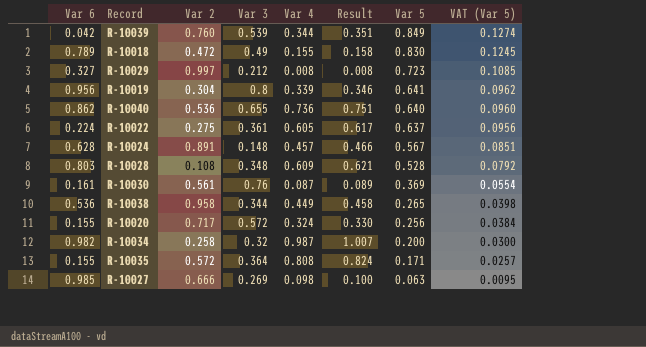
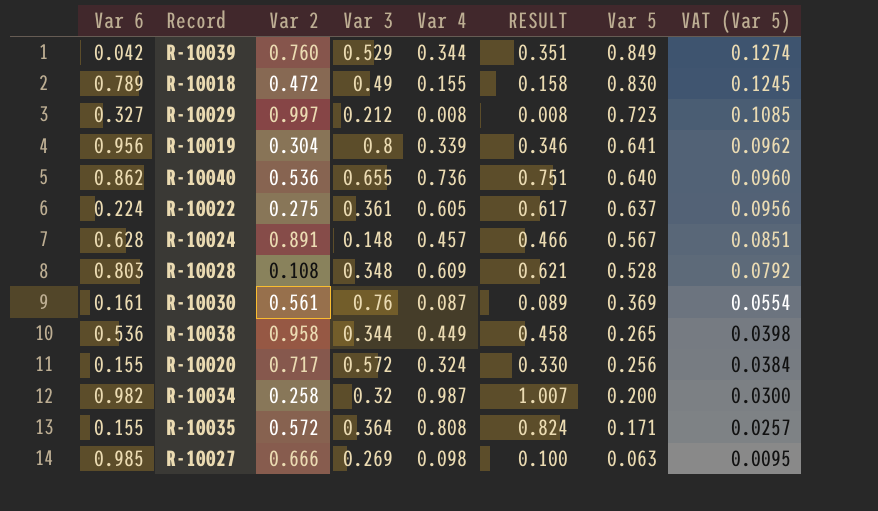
column name: Result -> RESULT
R-10039 | Var 3: 0.539 -> 0.529

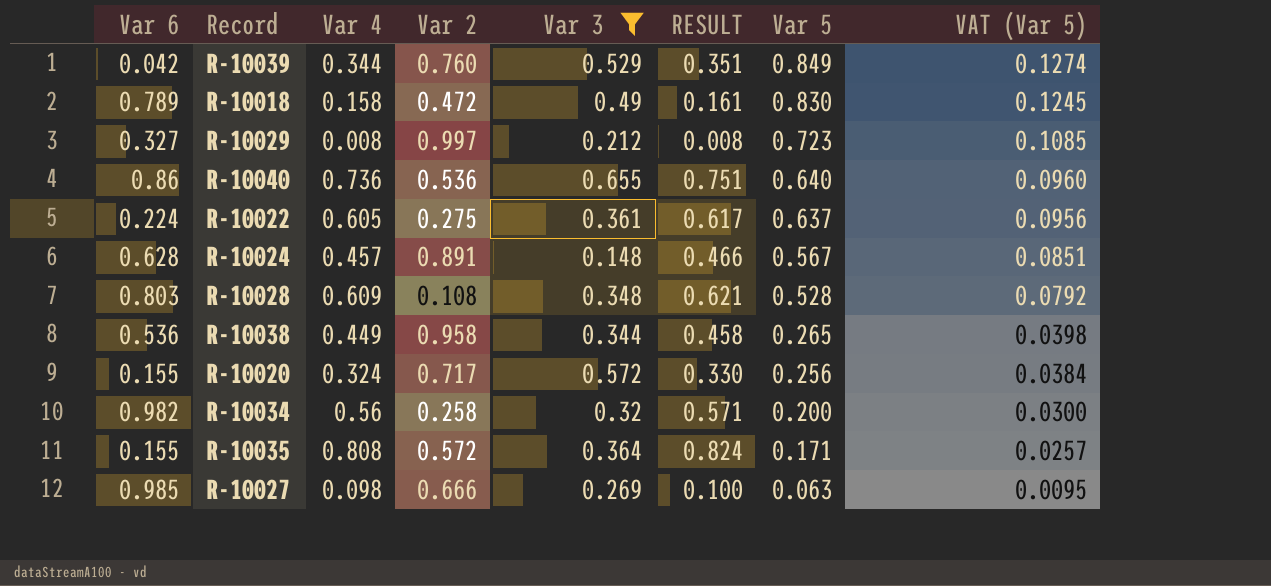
filter: none -> Var 3 <= 0.655
column Var 4 | position: 5 -> 3
R-10018 | Var 4: 0.155 -> 0.158
R-10018 | RESULT: 0.158 -> 0.161
R-10040 | Var 6: 0.862 -> 0.86
R-10034 | Var 4: 0.987 -> 0.56
R-10034 | RESULT: 1.007 -> 0.571

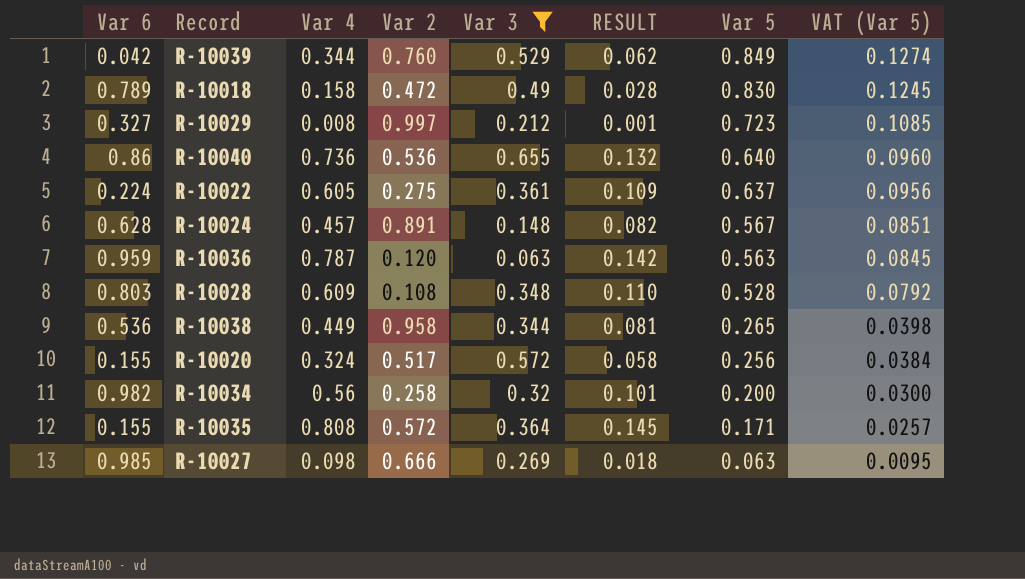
column RESULT | formula: [Var 4] * 1.02 -> [Var 4] * 0.18
row R-10036: none -> 0.959 | 0.787 | 0.120 | 0.063 | 0.142 | 0.563 | 0.0845
R-10020 | Var 2: 0.717 -> 0.517

